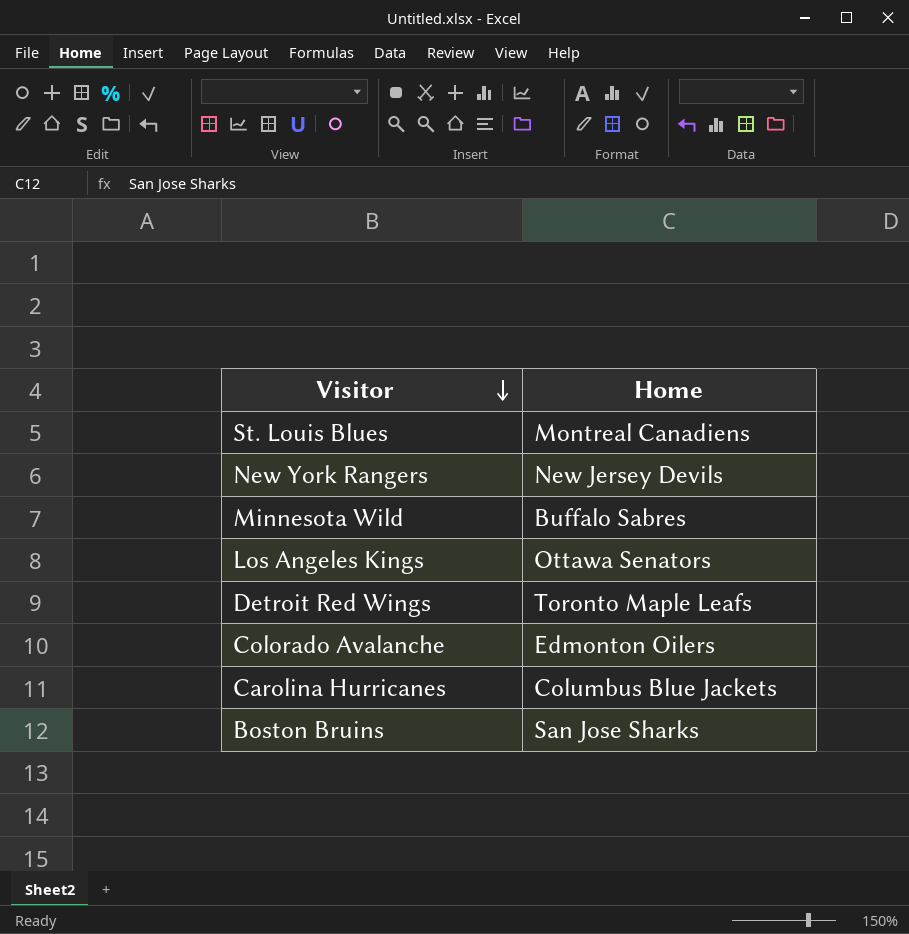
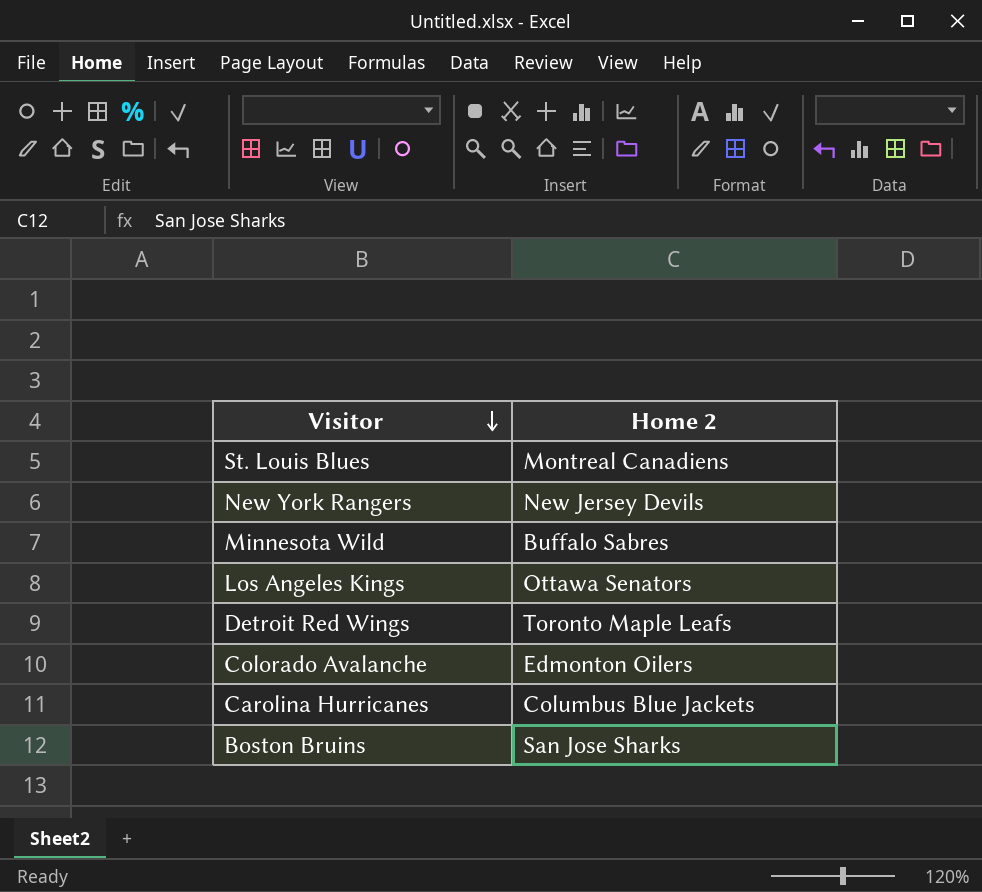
column name: Home -> Home 2

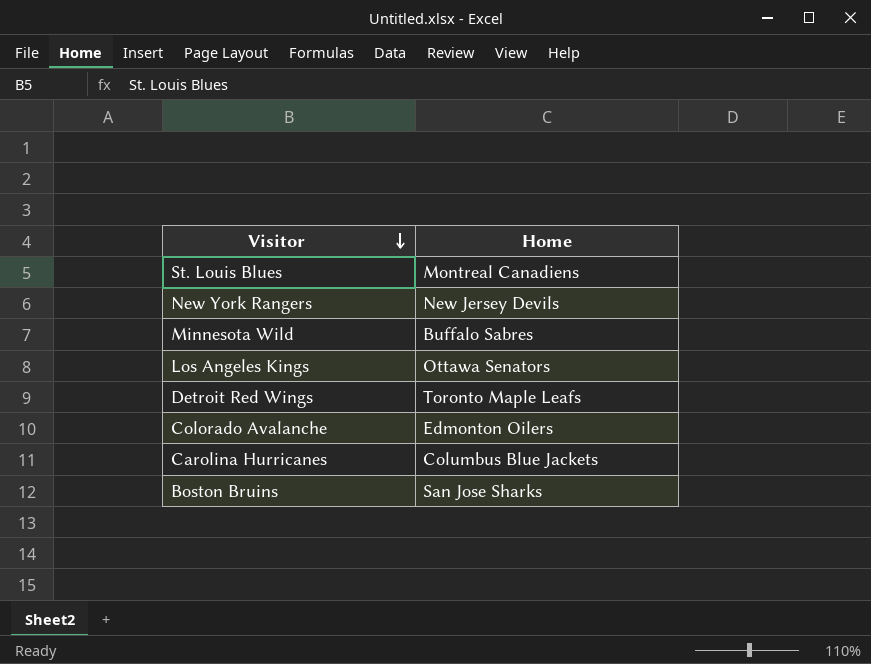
column name: Home 2 -> Home

